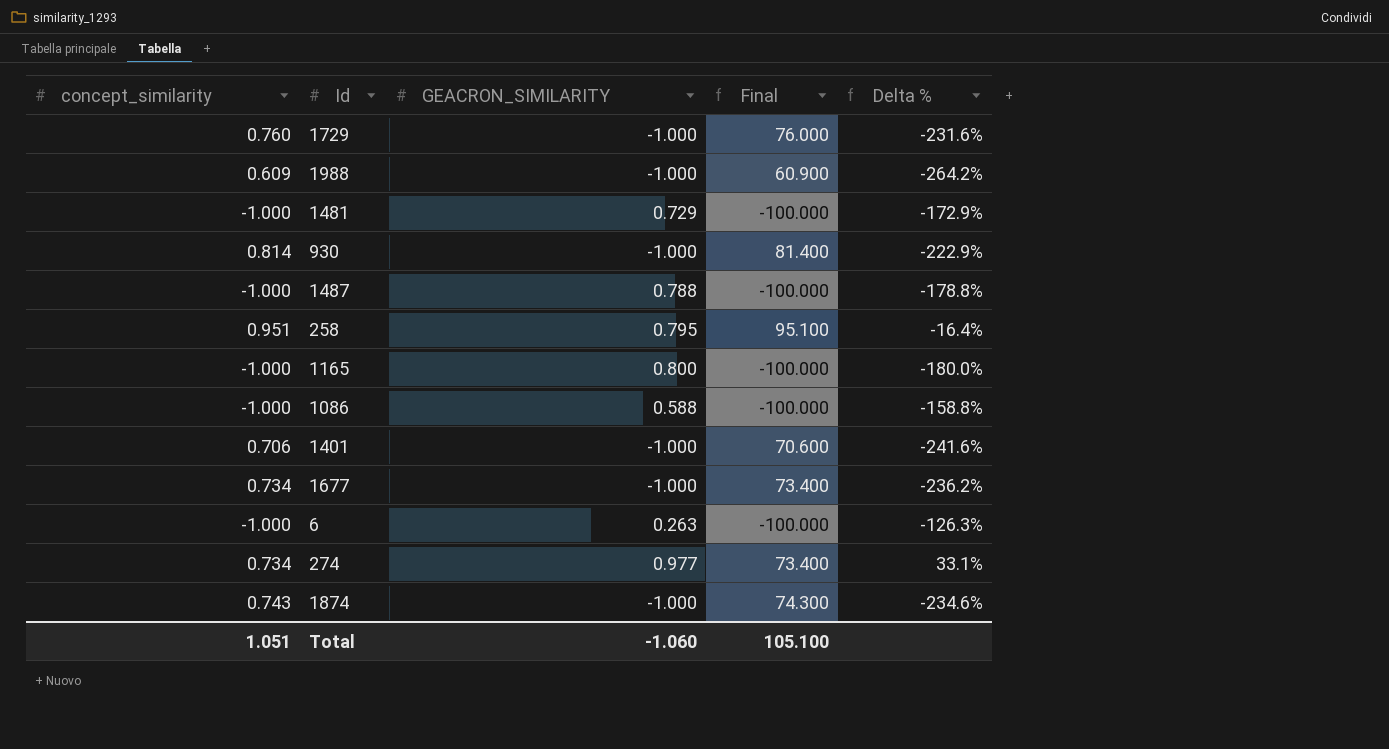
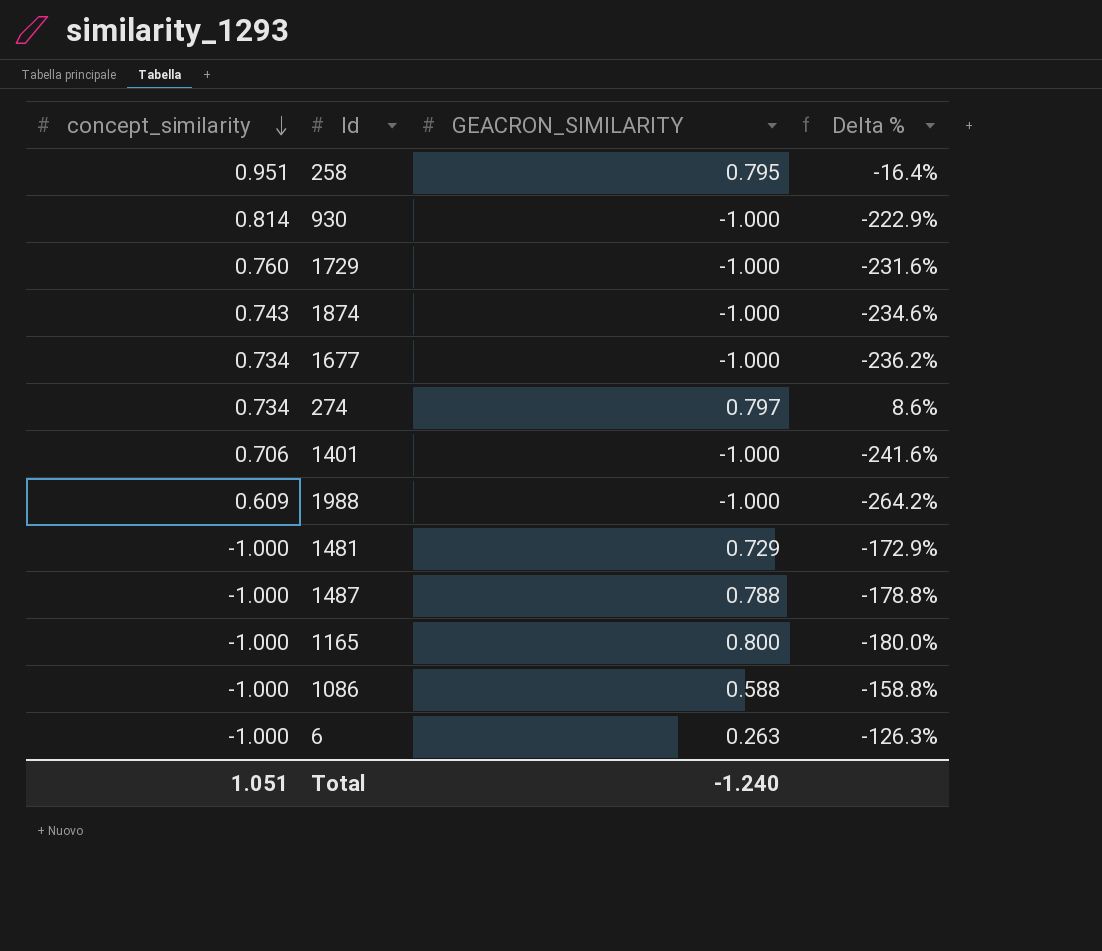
row order: none -> concept_similarity descending
column Final | formula: [concept_similarity] * 100 -> none
274 | GEACRON_SIMILARITY: 0.977 -> 0.797
274 | Delta %: 33.1% -> 8.6%
Total | GEACRON_SIMILARITY: -1.060 -> -1.240

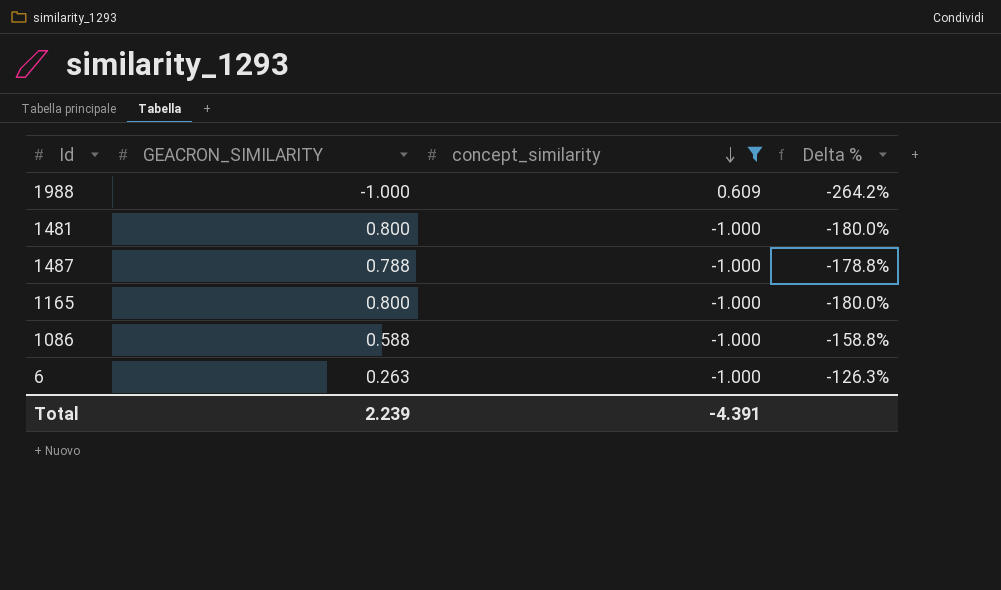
filter: none -> concept_similarity <= 0.609
column concept_similarity | position: 1 -> 3
1481 | GEACRON_SIMILARITY: 0.729 -> 0.800
1481 | Delta %: -172.9% -> -180.0%
Total | GEACRON_SIMILARITY: -1.240 -> 2.239
Total | concept_similarity: 1.051 -> -4.391

